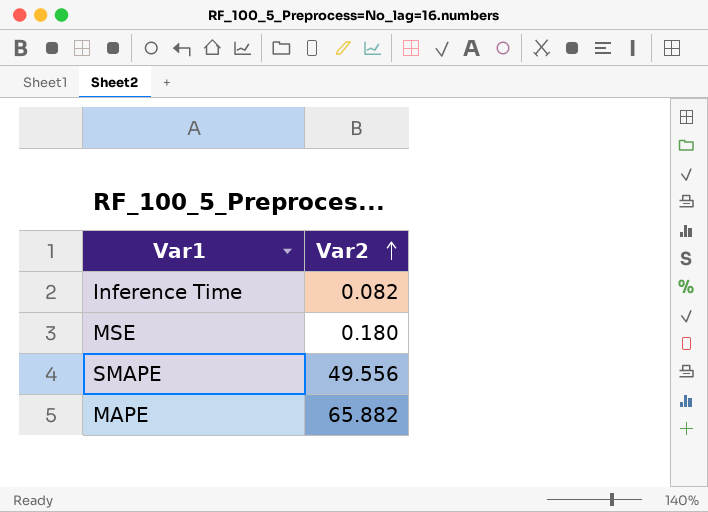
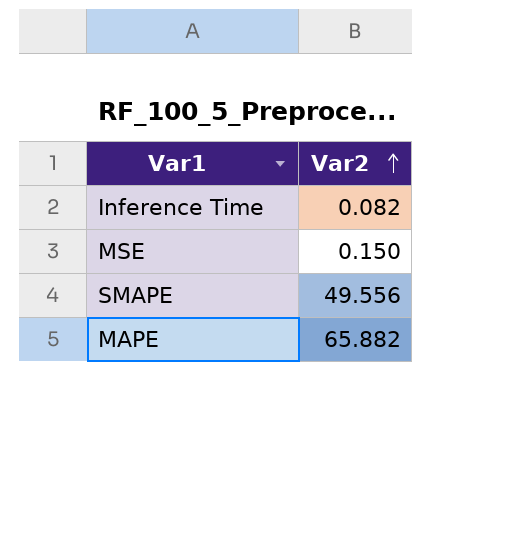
MSE | Var2: 0.180 -> 0.150

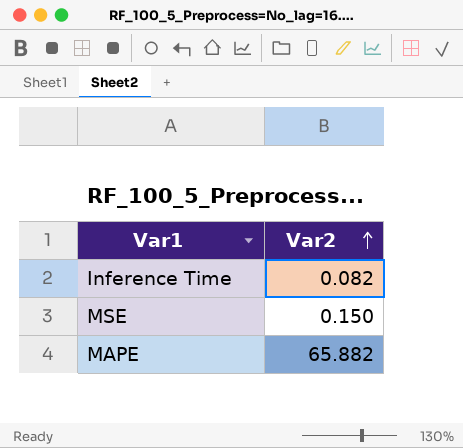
row SMAPE: 49.556 -> none

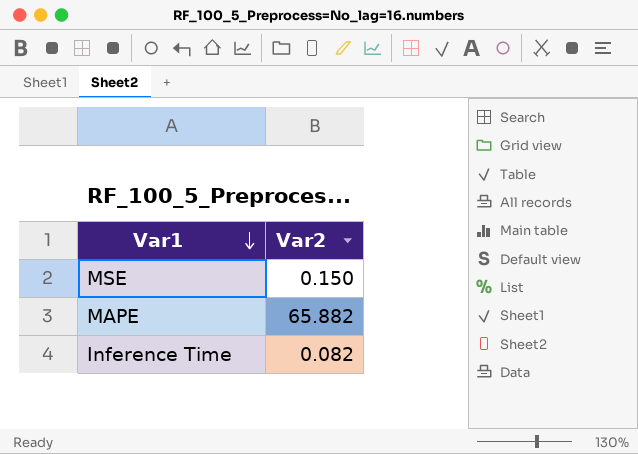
row order: Var2 ascending -> Var1 descending

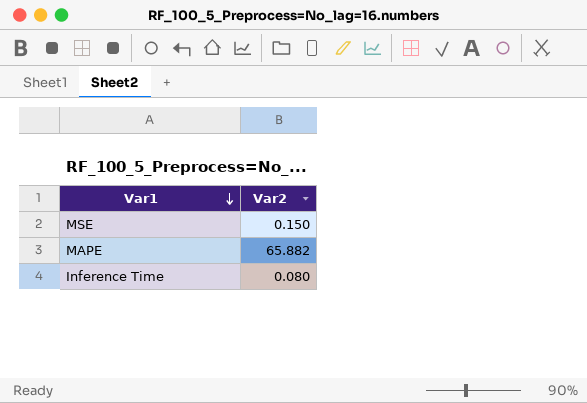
Inference Time | Var2: 0.082 -> 0.080

